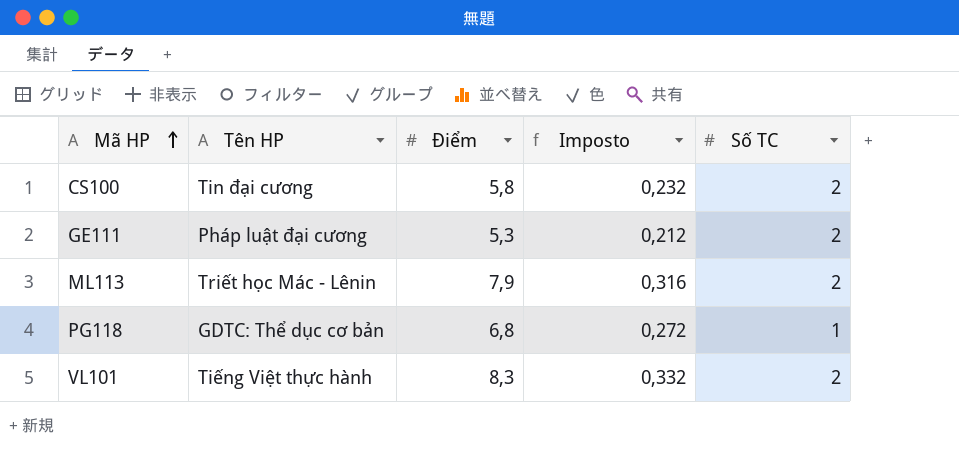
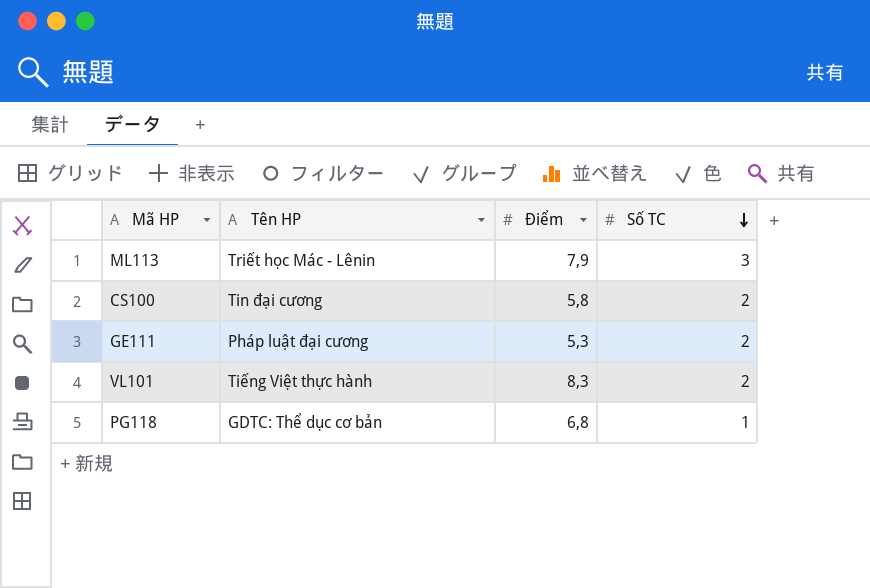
row order: Mã HP ascending -> Số TC descending
column Imposto | formula: [Điểm] * 0,04 -> none
ML113 | Số TC: 2 -> 3

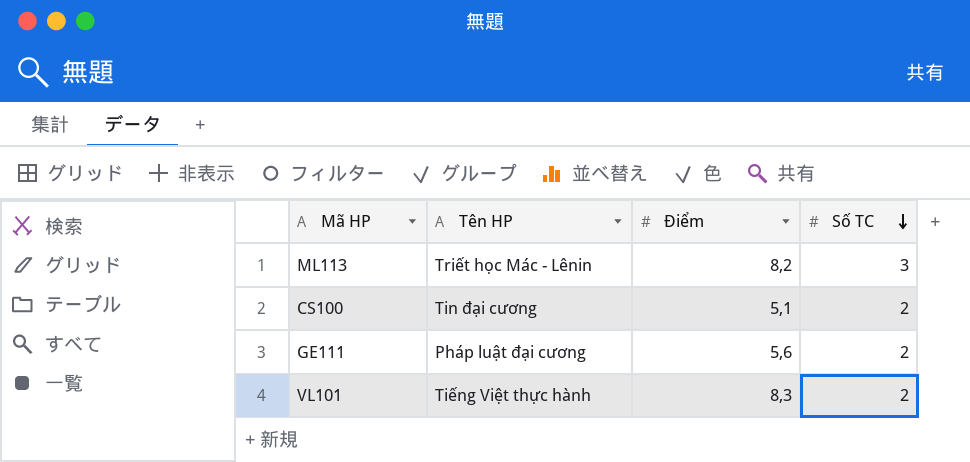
row PG118: GDTC: Thể dục cơ bản | 6,8 | 1 -> none
ML113 | Điểm: 7,9 -> 8,2
CS100 | Điểm: 5,8 -> 5,1
GE111 | Điểm: 5,3 -> 5,6

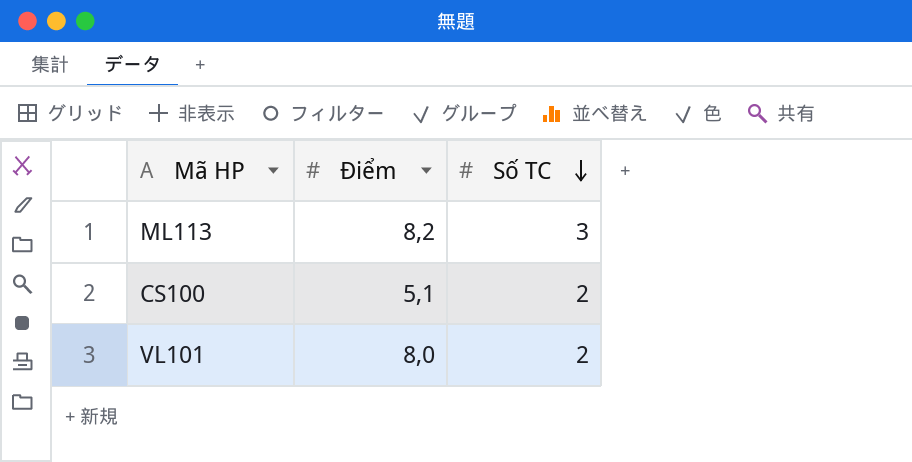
column Tên HP | position: 2 -> none
row GE111: Pháp luật đại cương | 5,6 | 2 -> none
VL101 | Điểm: 8,3 -> 8,0

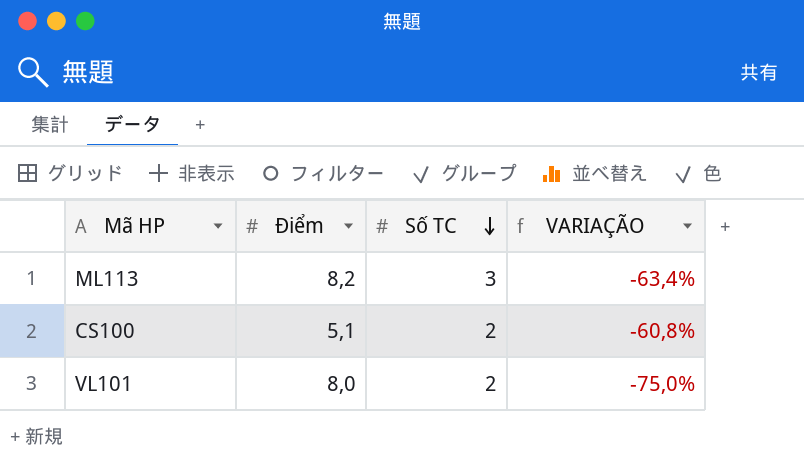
column VARIAÇÃO | formula: none -> ([Số TC] - [Điểm]) / [Điểm]

